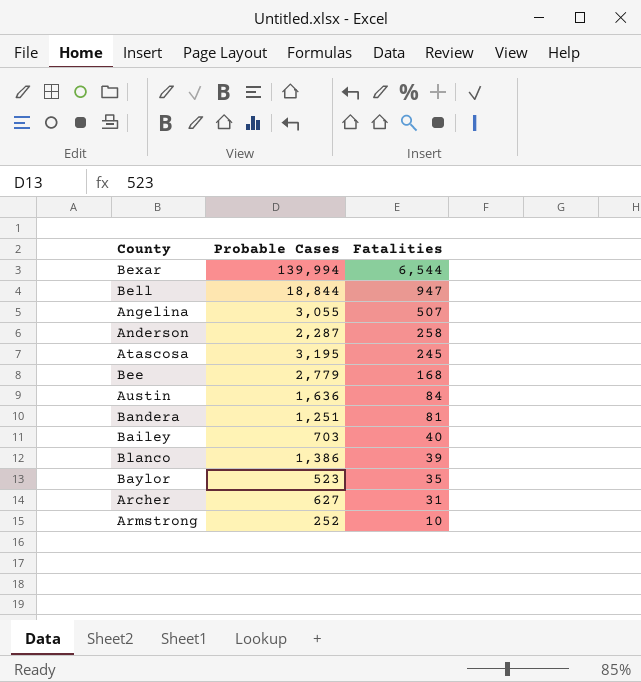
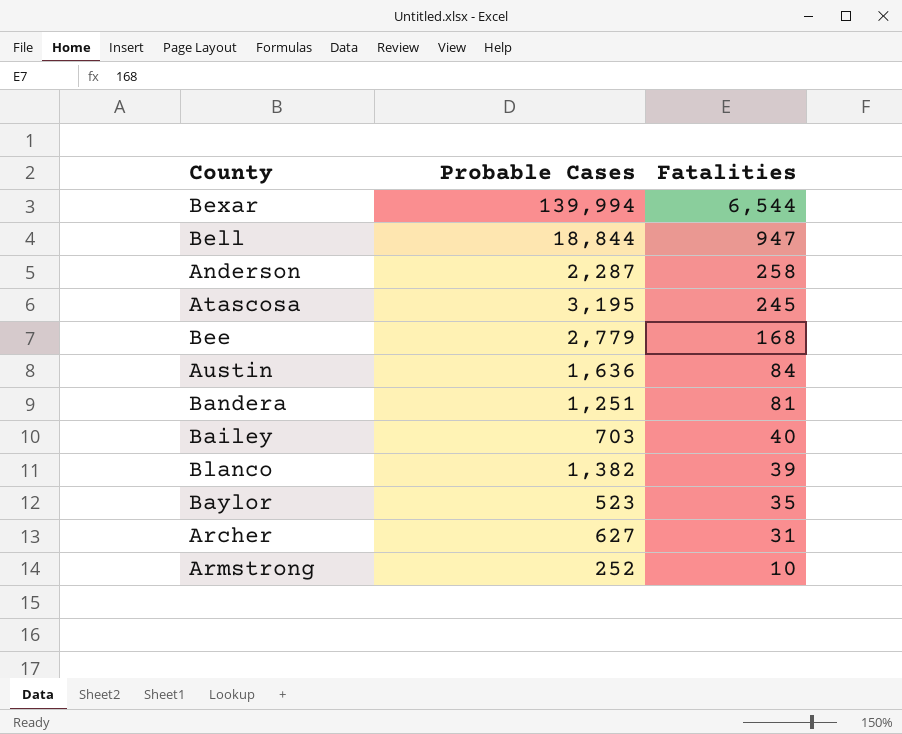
row Angelina: 3,055 | 507 -> none
Blanco | Probable Cases: 1,386 -> 1,382

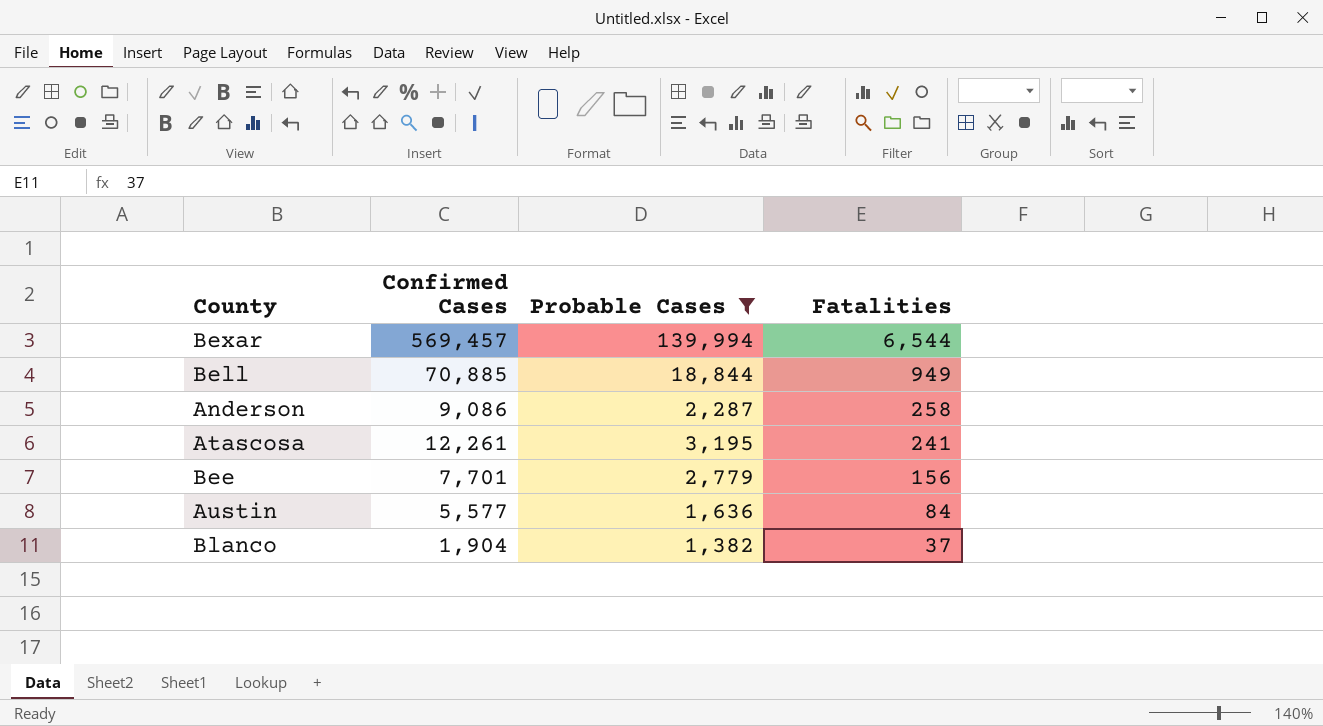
filter: none -> Probable Cases >= 1,382
column Confirmed Cases | position: none -> 2
Bell | Fatalities: 947 -> 949
Atascosa | Fatalities: 245 -> 241
Bee | Fatalities: 168 -> 156
Blanco | Fatalities: 39 -> 37

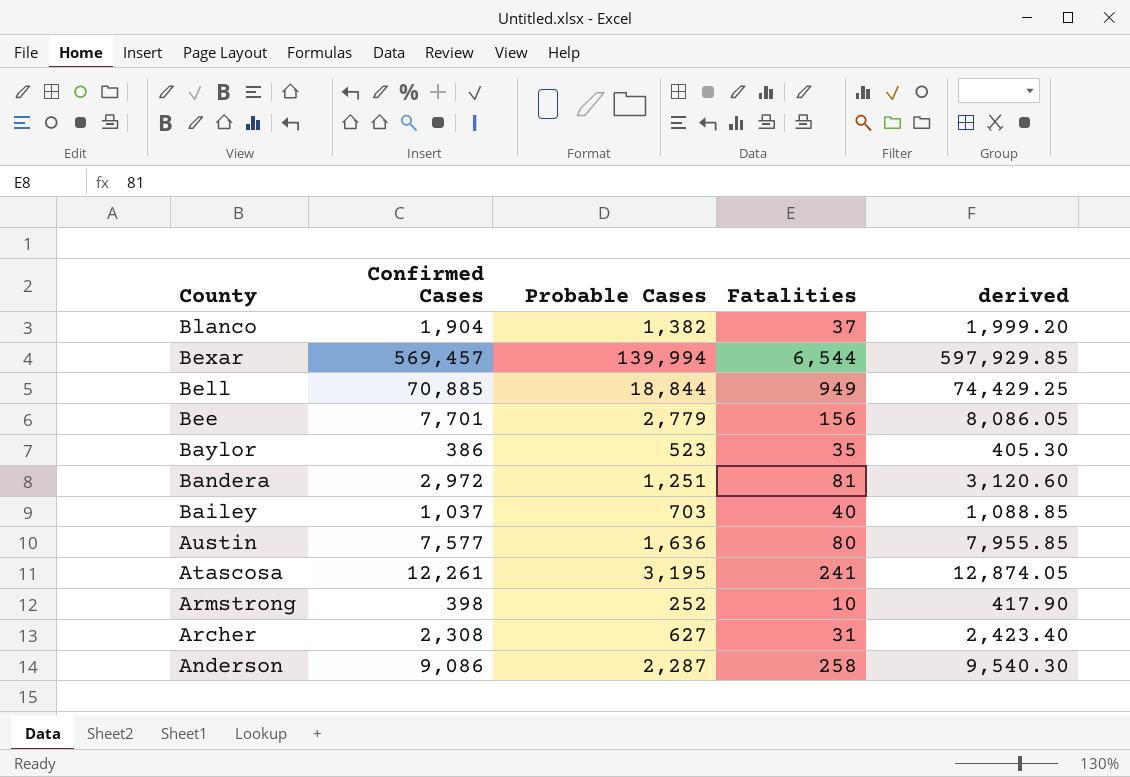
filter: Probable Cases >= 1,382 -> none
row order: Fatalities descending -> County descending
column derived | formula: none -> [Confirmed Cases] * 1.05
Austin | Confirmed Cases: 5,577 -> 7,577
Austin | Fatalities: 84 -> 80

